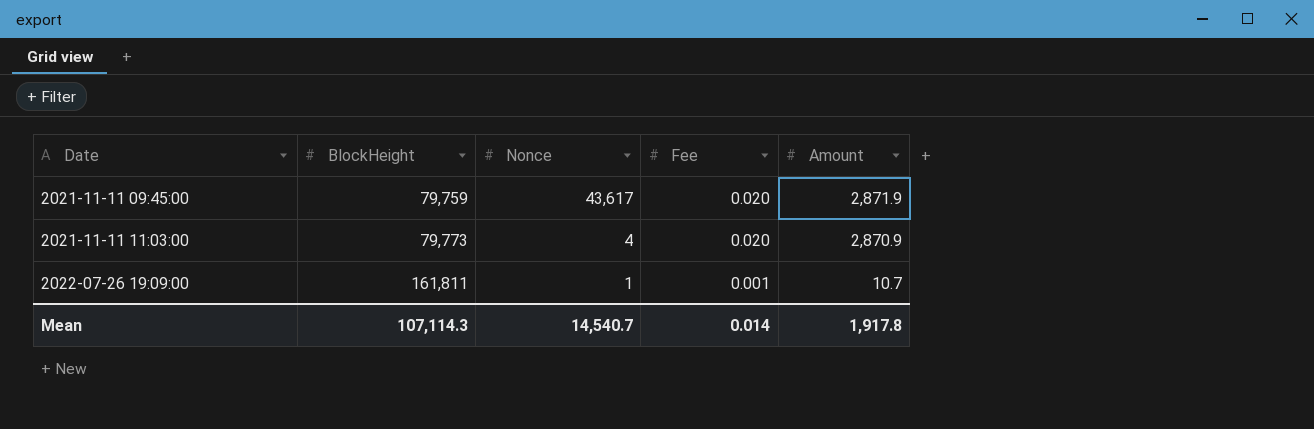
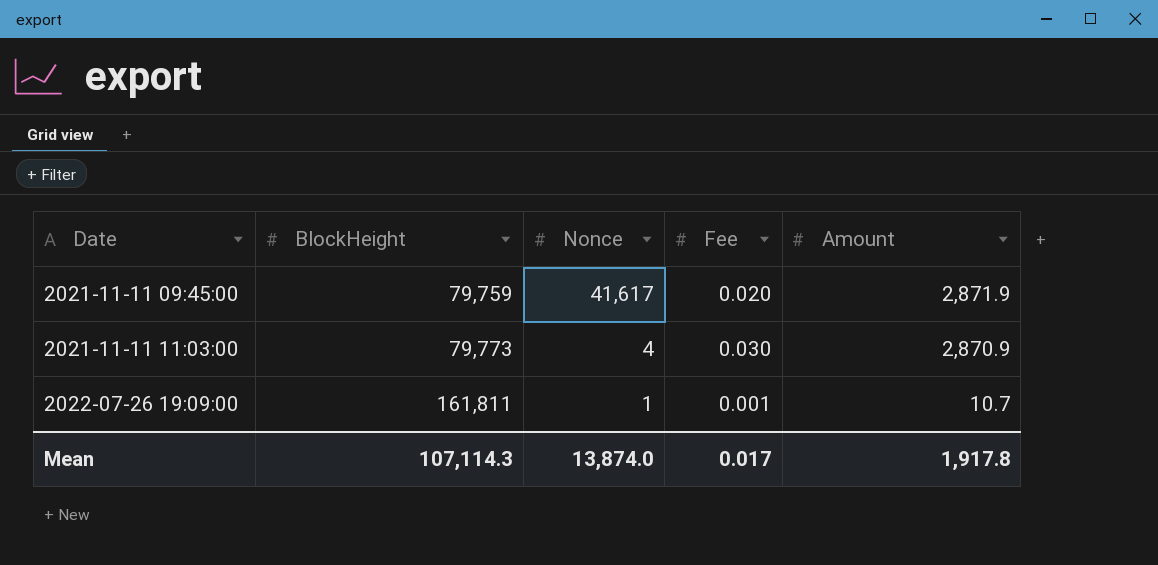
2021-11-11 09:45:00 | Nonce: 43,617 -> 41,617
2021-11-11 11:03:00 | Fee: 0.020 -> 0.030
Mean | Nonce: 14,540.7 -> 13,874.0
Mean | Fee: 0.014 -> 0.017

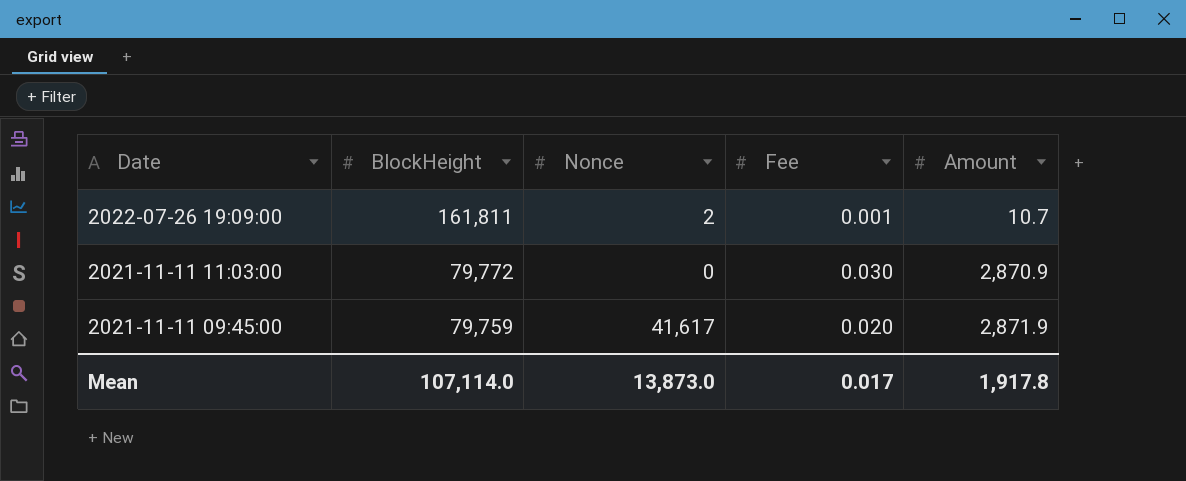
row order: Date ascending -> Date descending
2022-07-26 19:09:00 | Nonce: 1 -> 2
2021-11-11 11:03:00 | BlockHeight: 79,773 -> 79,772
2021-11-11 11:03:00 | Nonce: 4 -> 0
Mean | BlockHeight: 107,114.3 -> 107,114.0
Mean | Nonce: 13,874.0 -> 13,873.0

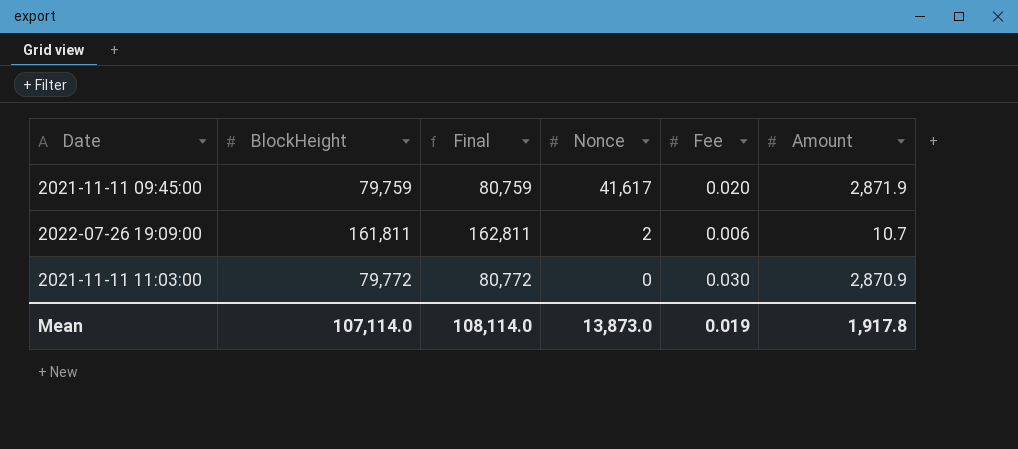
row order: Date descending -> Nonce descending
column Final | formula: none -> [BlockHeight] + 1000
2022-07-26 19:09:00 | Fee: 0.001 -> 0.006
Mean | Fee: 0.017 -> 0.019

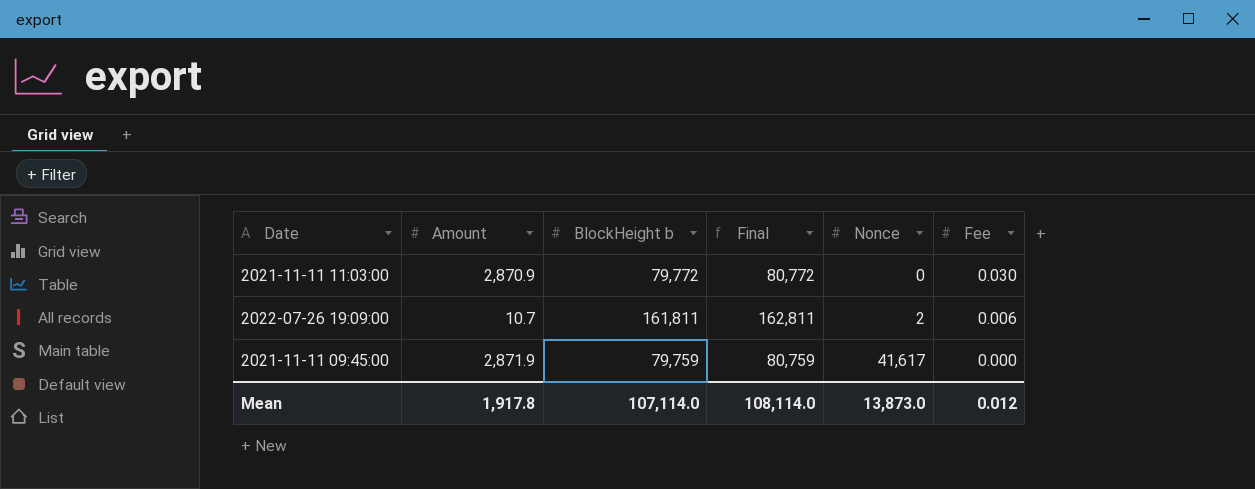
row order: Nonce descending -> Nonce ascending
column Amount | position: 6 -> 2
column name: BlockHeight -> BlockHeight b
2021-11-11 09:45:00 | Fee: 0.020 -> 0.000
Mean | Fee: 0.019 -> 0.012

